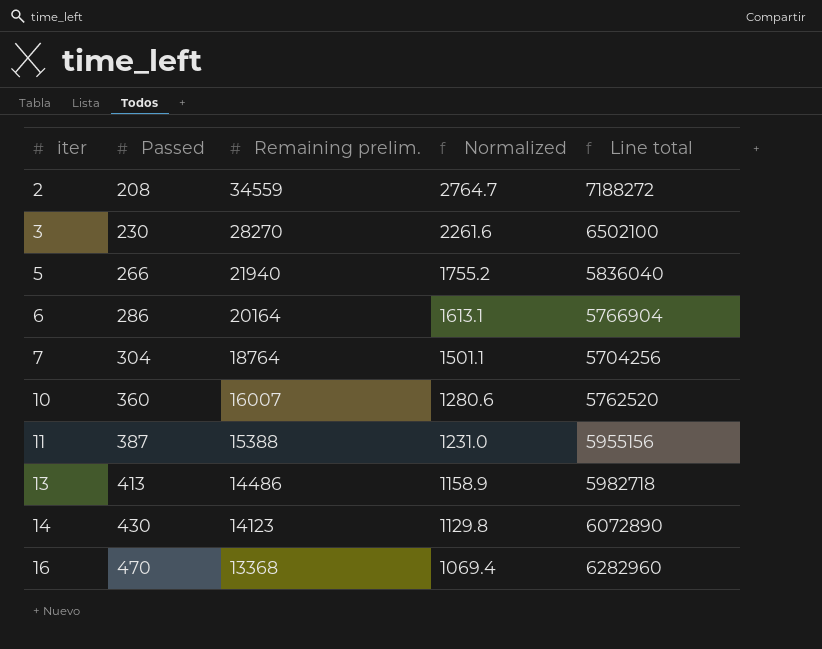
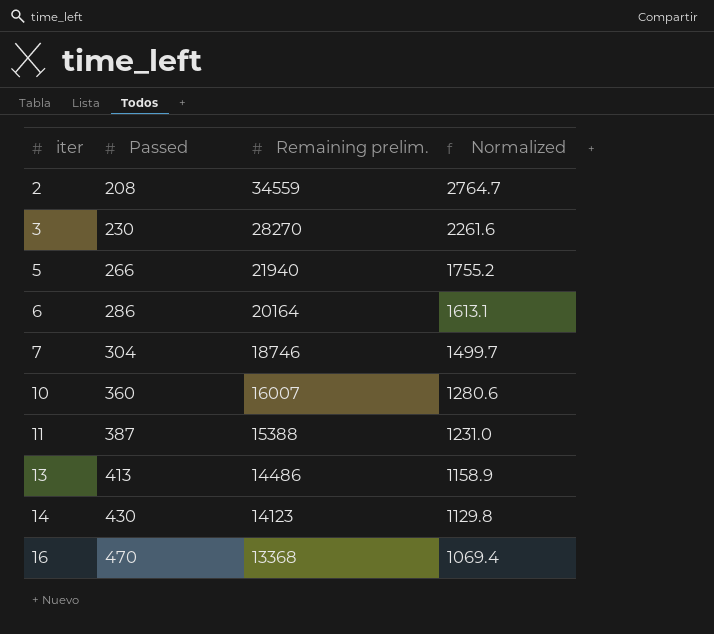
column Line total | formula: [Passed] * [Remaining prelim.] -> none
7 | Remaining prelim.: 18764 -> 18746
7 | Normalized: 1501.1 -> 1499.7

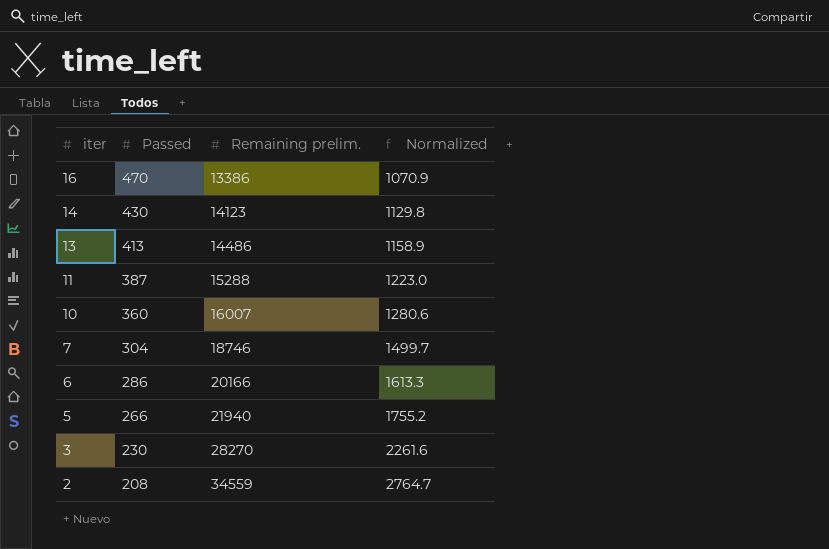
row order: iter ascending -> iter descending
16 | Remaining prelim.: 13368 -> 13386
16 | Normalized: 1069.4 -> 1070.9
11 | Remaining prelim.: 15388 -> 15288
11 | Normalized: 1231.0 -> 1223.0
6 | Remaining prelim.: 20164 -> 20166
6 | Normalized: 1613.1 -> 1613.3

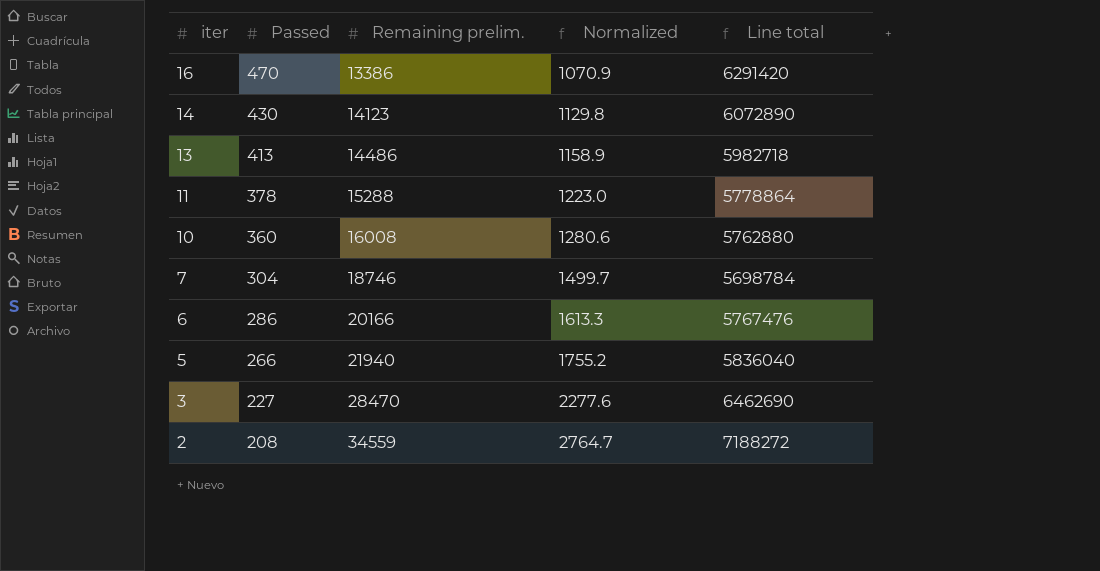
column Line total | formula: none -> [Passed] * [Remaining prelim.]
11 | Passed: 387 -> 378
10 | Remaining prelim.: 16007 -> 16008
3 | Passed: 230 -> 227
3 | Remaining prelim.: 28270 -> 28470
3 | Normalized: 2261.6 -> 2277.6

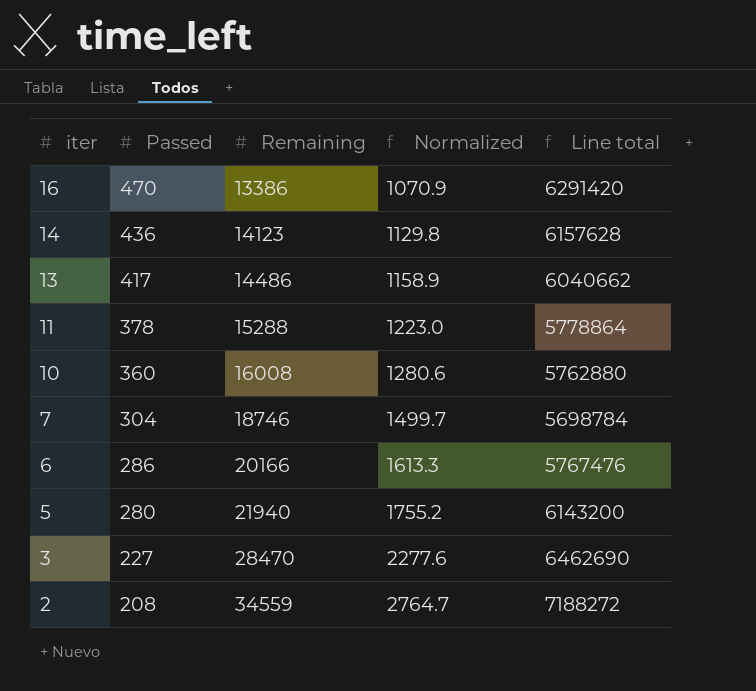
column name: Remaining prelim. -> Remaining
14 | Passed: 430 -> 436
14 | Line total: 6072890 -> 6157628
13 | Passed: 413 -> 417
13 | Line total: 5982718 -> 6040662
5 | Passed: 266 -> 280
5 | Line total: 5836040 -> 6143200

